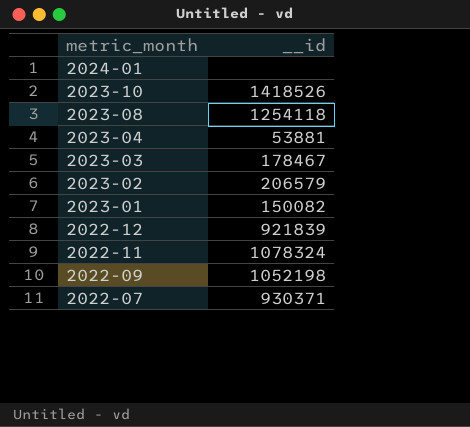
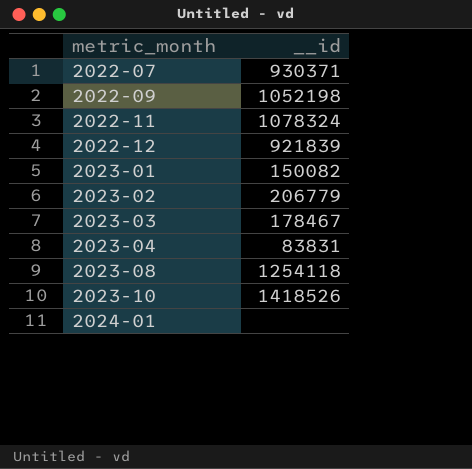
row order: metric_month descending -> metric_month ascending
2023-02 | __id: 206579 -> 206779
2023-04 | __id: 53881 -> 83831

